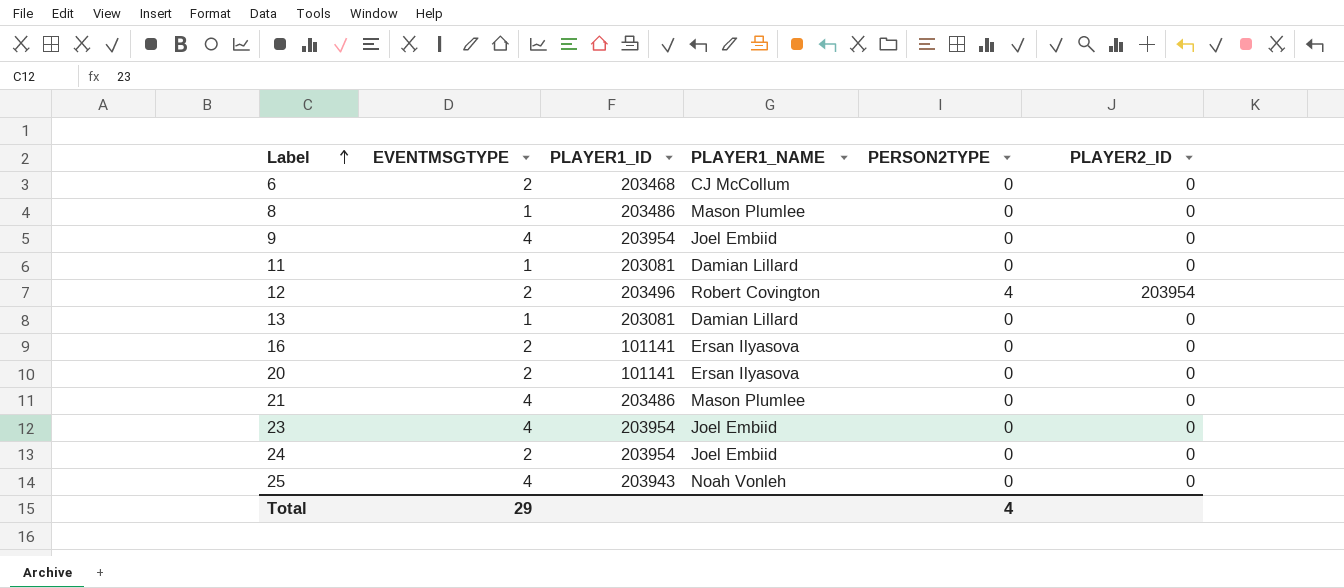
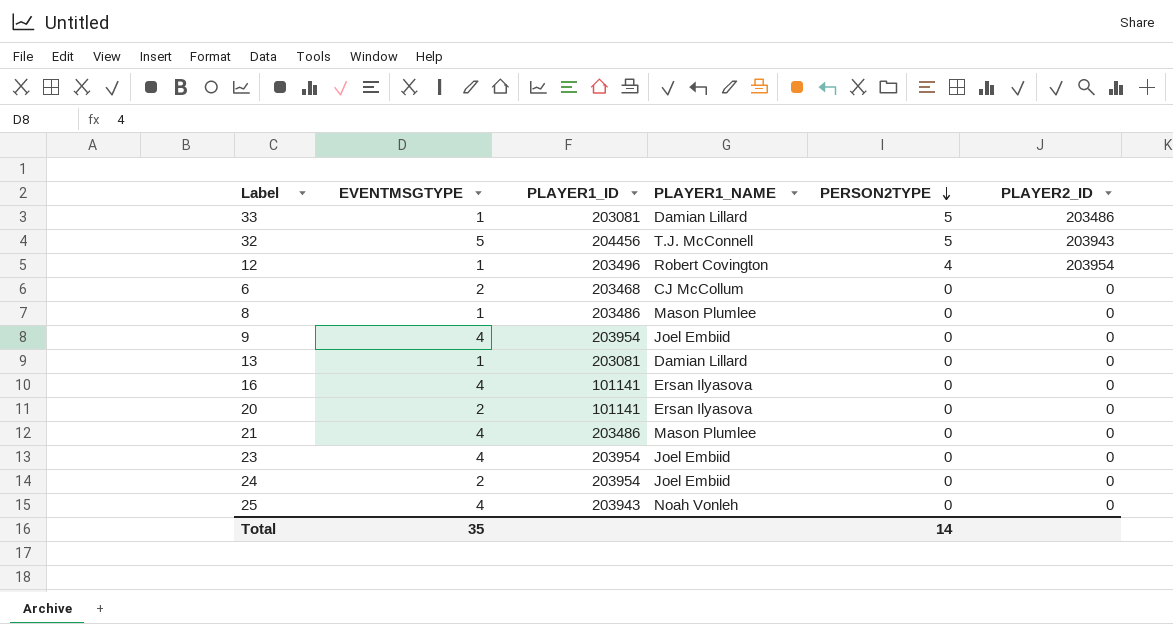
row order: Label ascending -> PERSON2TYPE descending
row 11: 1 | 203081 | Damian Lillard | 0 | 0 -> none
row 33: none -> 1 | 203081 | Damian Lillard | 5 | 203486
row 32: none -> 5 | 204456 | T.J. McConnell | 5 | 203943
12 | EVENTMSGTYPE: 2 -> 1
16 | EVENTMSGTYPE: 2 -> 4
Total | EVENTMSGTYPE: 29 -> 35
Total | PERSON2TYPE: 4 -> 14

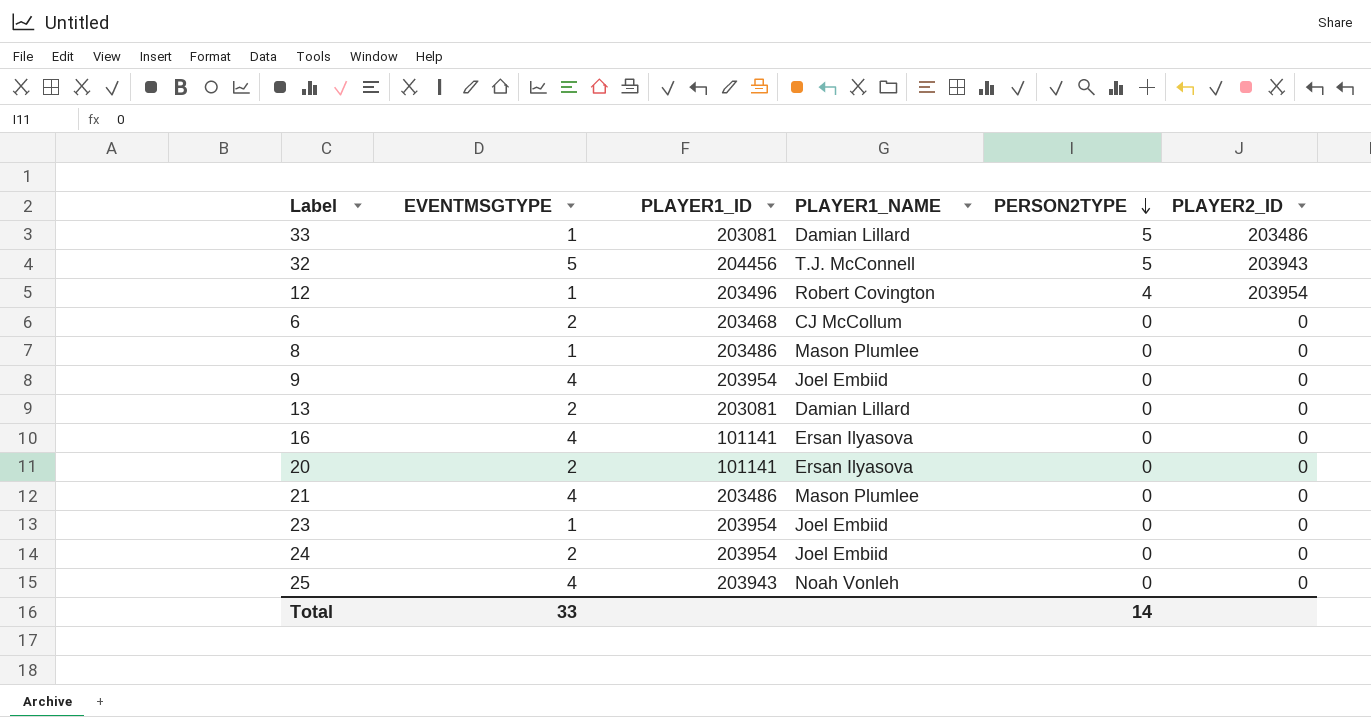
13 | EVENTMSGTYPE: 1 -> 2
23 | EVENTMSGTYPE: 4 -> 1
Total | EVENTMSGTYPE: 35 -> 33

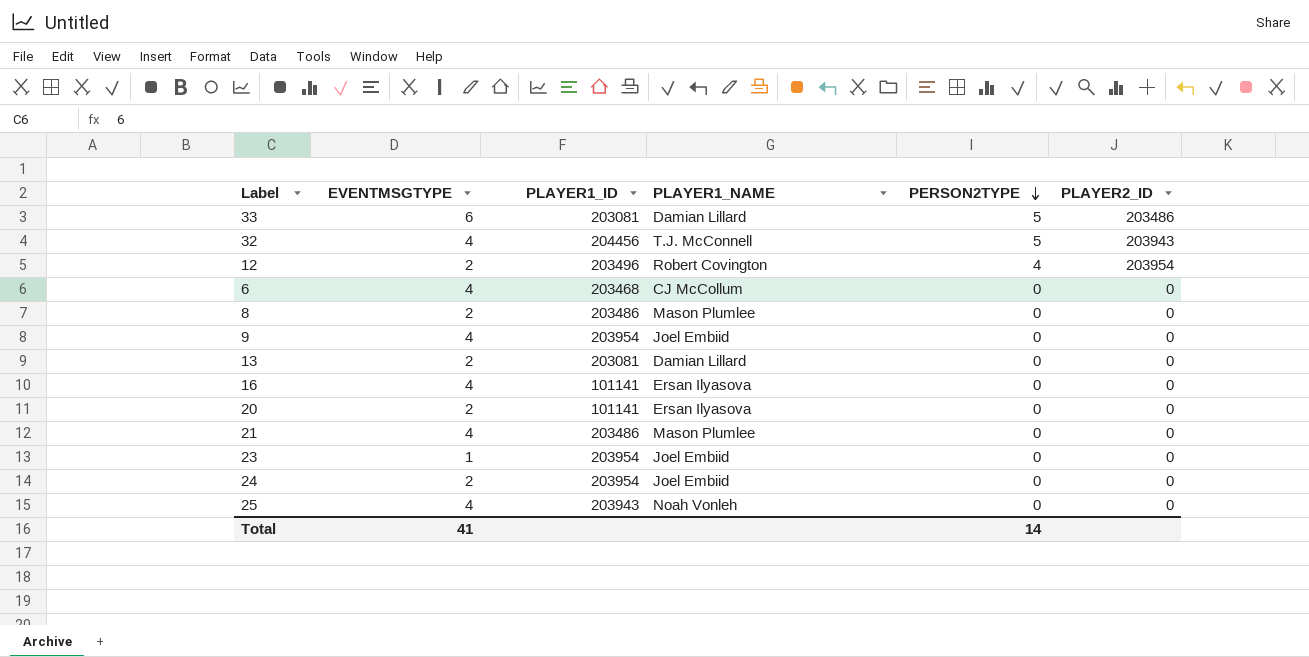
33 | EVENTMSGTYPE: 1 -> 6
32 | EVENTMSGTYPE: 5 -> 4
12 | EVENTMSGTYPE: 1 -> 2
6 | EVENTMSGTYPE: 2 -> 4
8 | EVENTMSGTYPE: 1 -> 2
Total | EVENTMSGTYPE: 33 -> 41

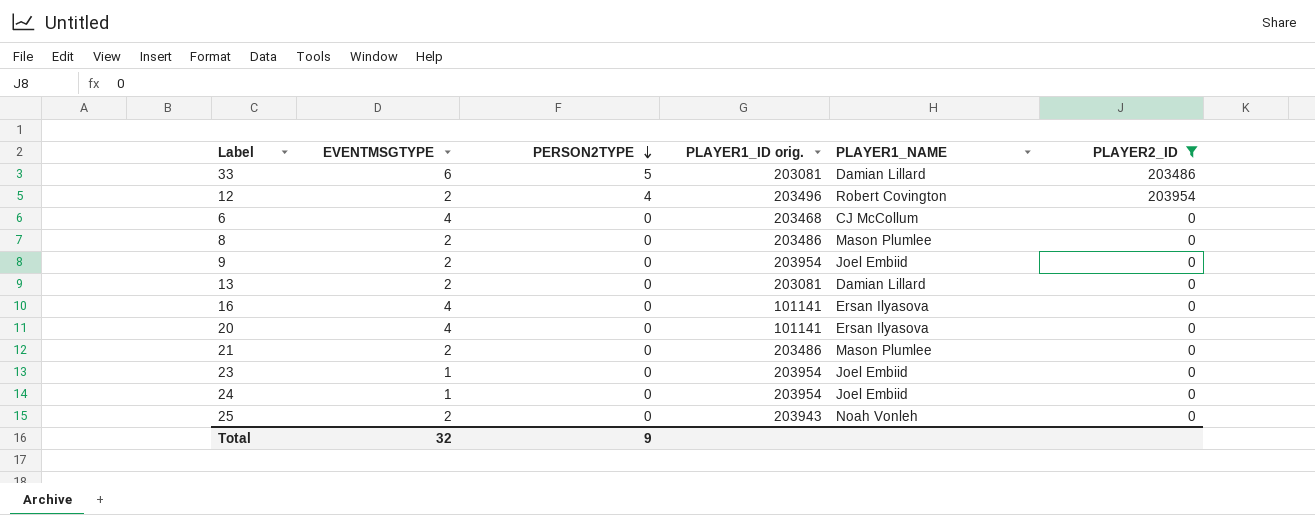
filter: none -> PLAYER2_ID != 203943
column PERSON2TYPE | position: 5 -> 3
column name: PLAYER1_ID -> PLAYER1_ID orig.
9 | EVENTMSGTYPE: 4 -> 2
20 | EVENTMSGTYPE: 2 -> 4
21 | EVENTMSGTYPE: 4 -> 2
24 | EVENTMSGTYPE: 2 -> 1
25 | EVENTMSGTYPE: 4 -> 2
Total | EVENTMSGTYPE: 41 -> 32
Total | PERSON2TYPE: 14 -> 9

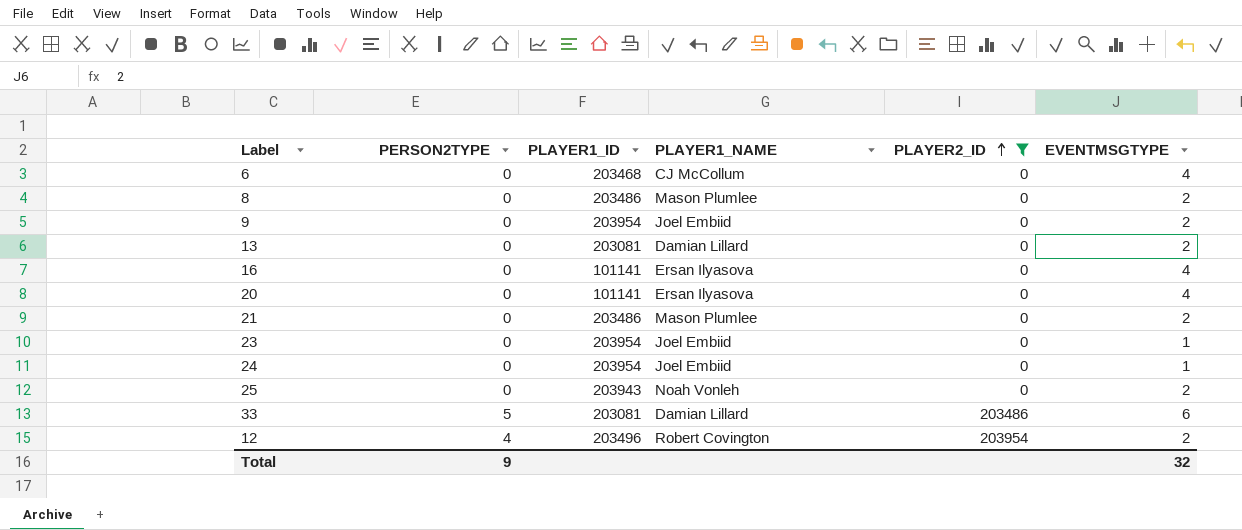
row order: PERSON2TYPE descending -> PLAYER2_ID ascending
column name: PLAYER1_ID orig. -> PLAYER1_ID
column EVENTMSGTYPE | position: 2 -> 6

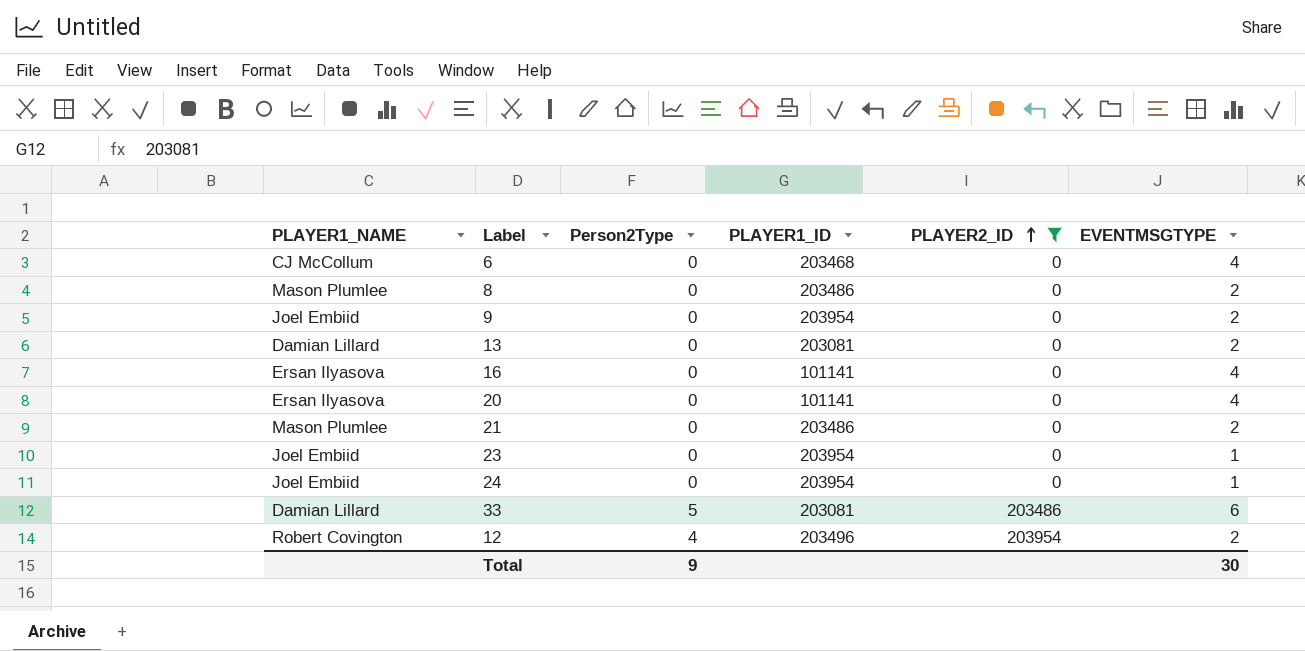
column PLAYER1_NAME | position: 4 -> 1
column name: PERSON2TYPE -> Person2Type
row 25: 0 | 203943 | Noah Vonleh | 0 | 2 -> none
Total | EVENTMSGTYPE: 32 -> 30

